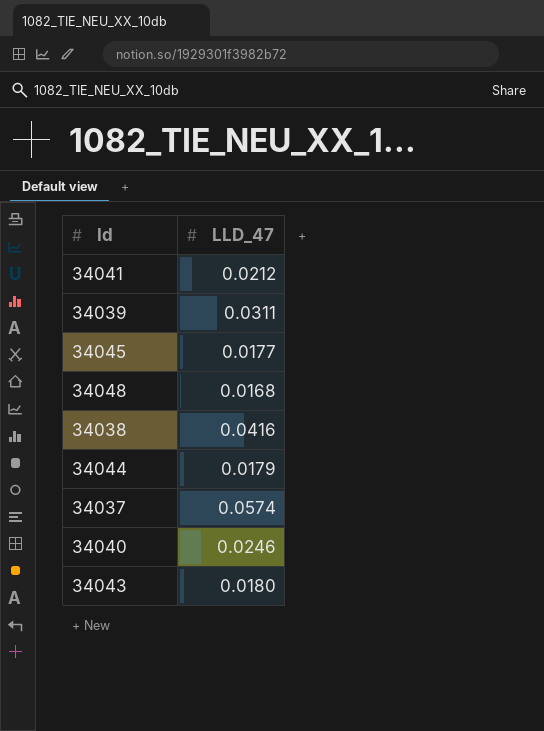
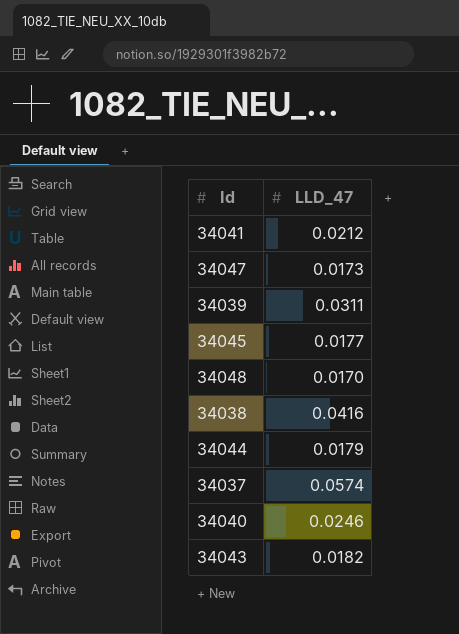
row 34047: none -> 0.0173
34048 | LLD_47: 0.0168 -> 0.0170
34043 | LLD_47: 0.0180 -> 0.0182

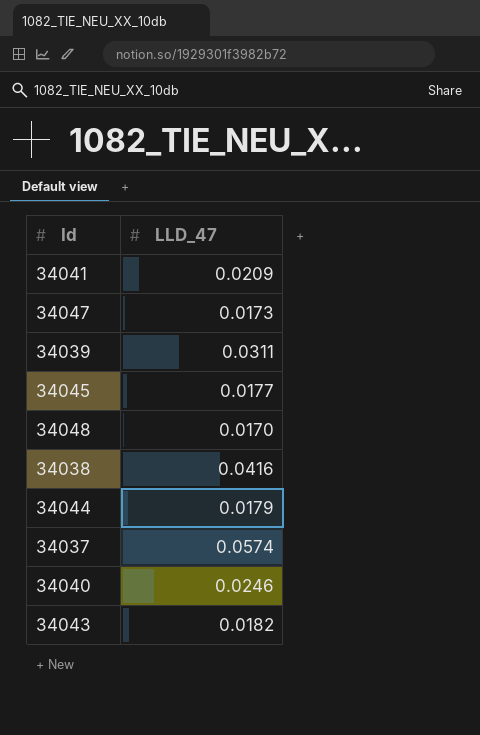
34041 | LLD_47: 0.0212 -> 0.0209

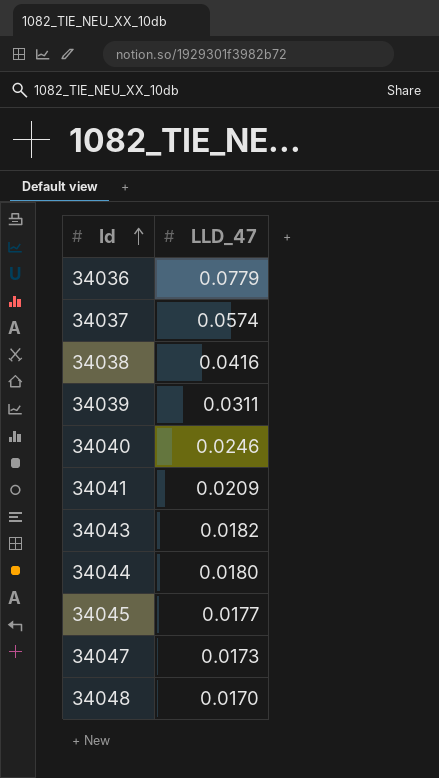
row order: none -> Id ascending
row 34036: none -> 0.0779
34044 | LLD_47: 0.0179 -> 0.0180

